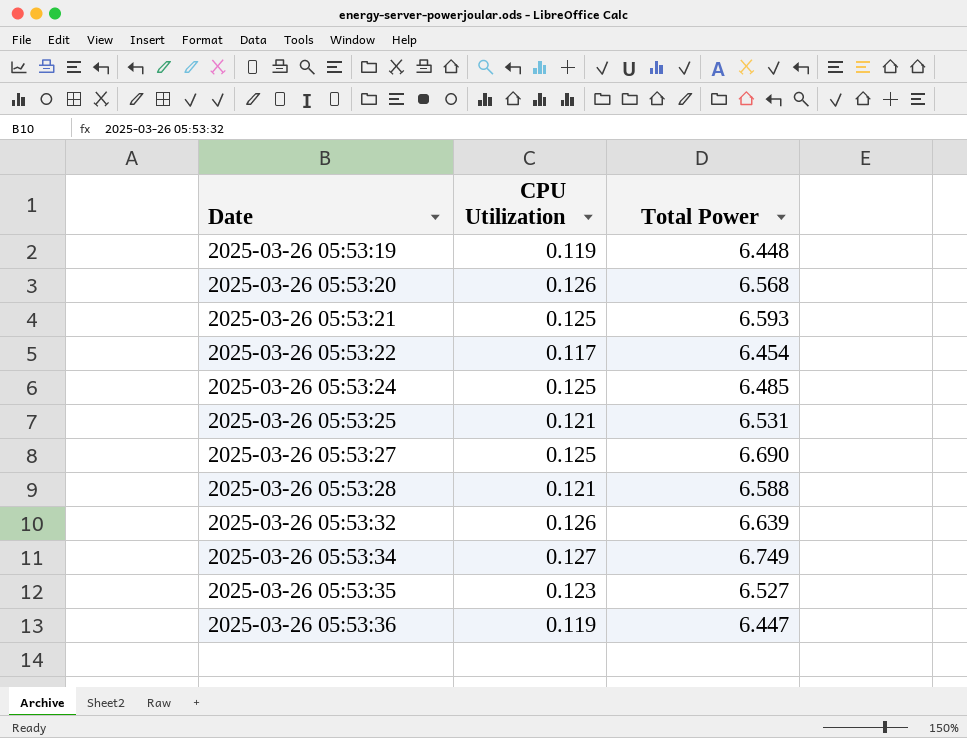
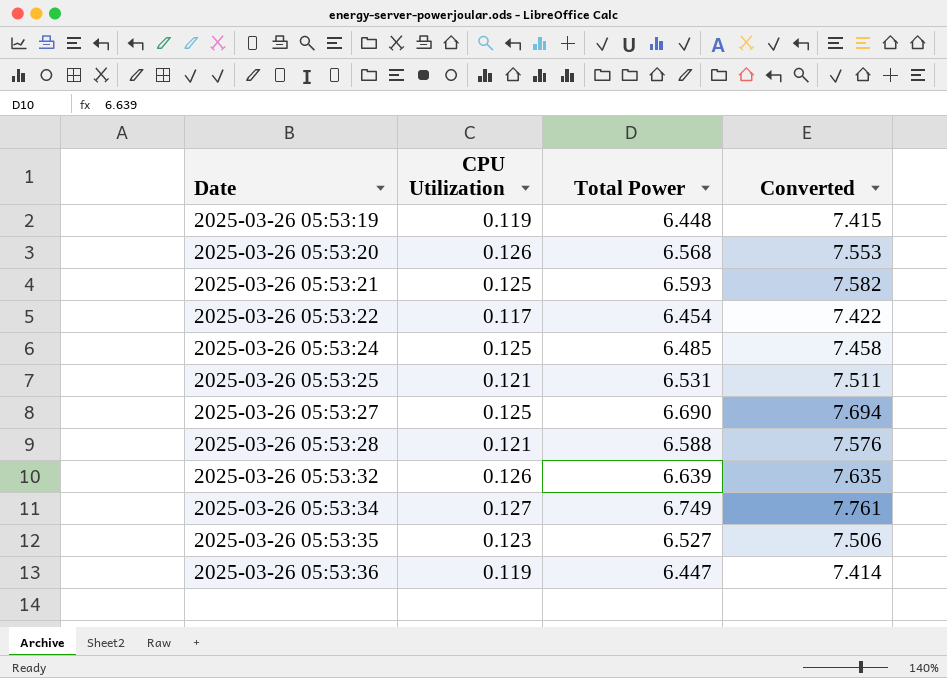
column Converted | formula: none -> [Total Power] * 1.15

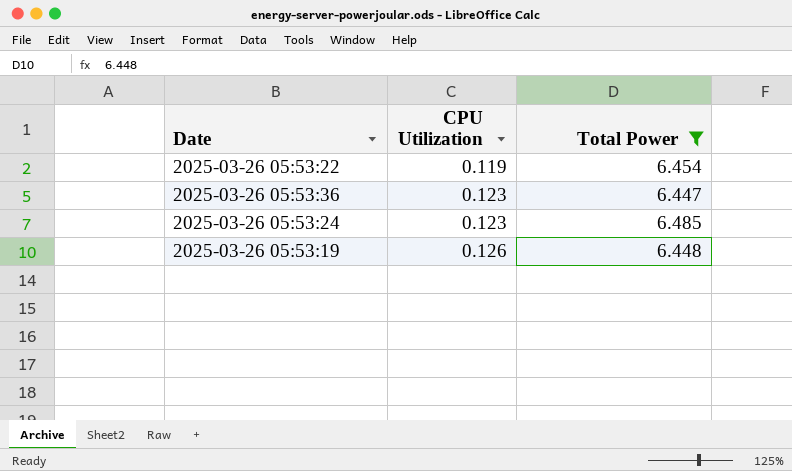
filter: none -> Total Power <= 6.485
row order: Date ascending -> CPU Utilization ascending
column Converted | formula: [Total Power] * 1.15 -> none
2025-03-26 05:53:22 | CPU Utilization: 0.117 -> 0.119
2025-03-26 05:53:36 | CPU Utilization: 0.119 -> 0.123
2025-03-26 05:53:24 | CPU Utilization: 0.125 -> 0.123
2025-03-26 05:53:19 | CPU Utilization: 0.119 -> 0.126

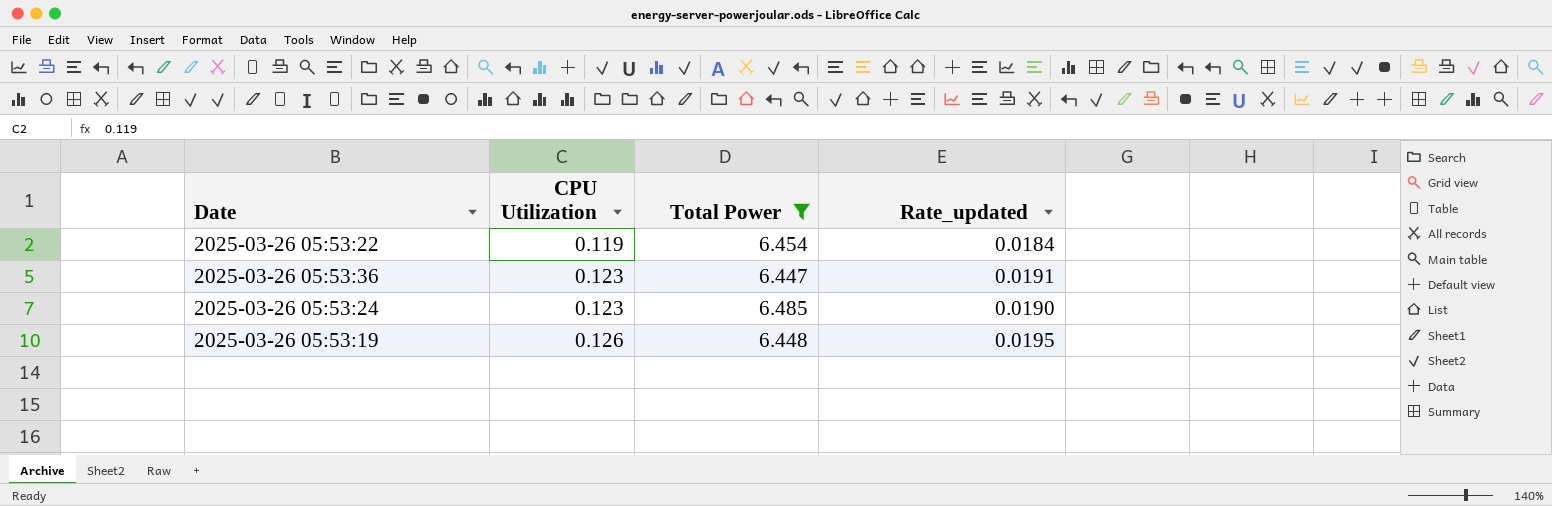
column Rate_updated | formula: none -> [CPU Utilization] / [Total Power]

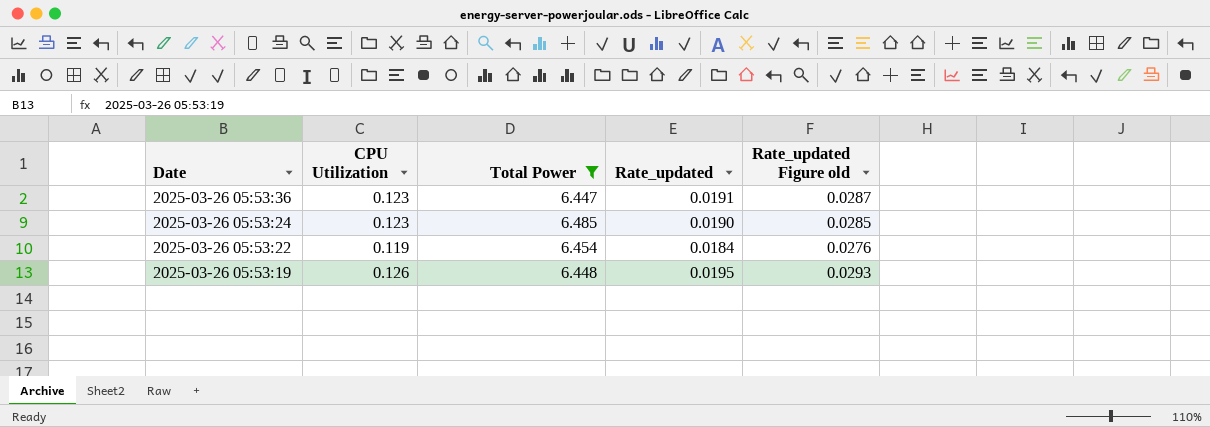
row order: CPU Utilization ascending -> Date descending
column Rate_updated Figure old | formula: none -> [Rate_updated] * 1.5

